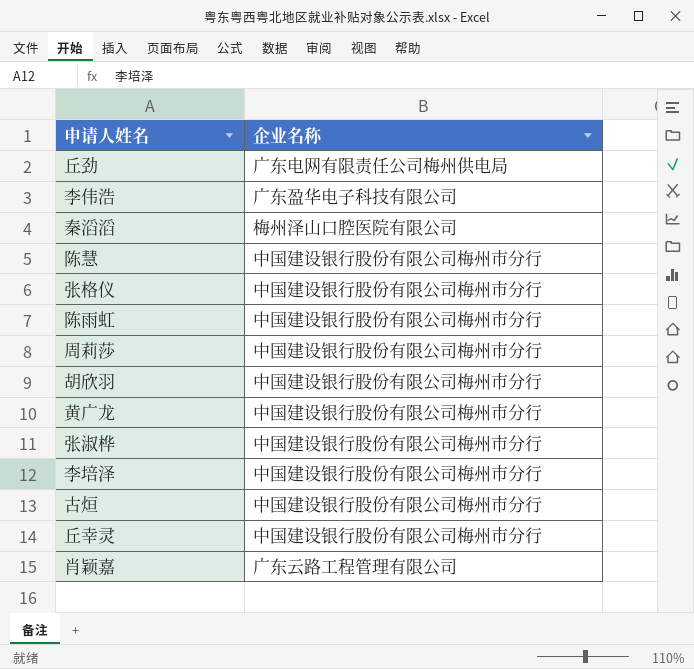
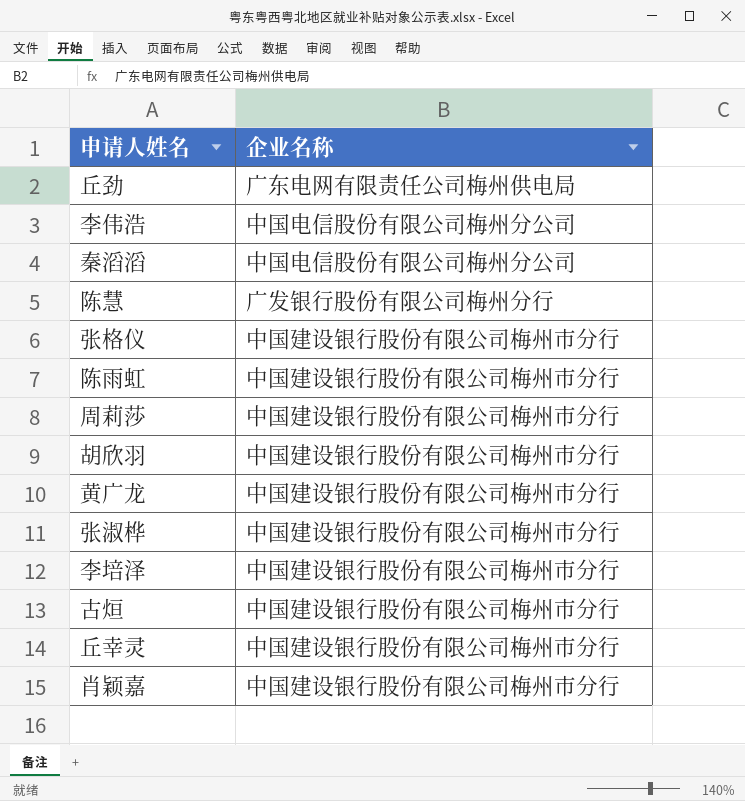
李伟浩 | 企业名称: 广东盈华电子科技有限公司 -> 中国电信股份有限公司梅州分公司
秦滔滔 | 企业名称: 梅州泽山口腔医院有限公司 -> 中国电信股份有限公司梅州分公司
陈慧 | 企业名称: 中国建设银行股份有限公司梅州市分行 -> 广发银行股份有限公司梅州分行
肖颖嘉 | 企业名称: 广东云路工程管理有限公司 -> 中国建设银行股份有限公司梅州市分行

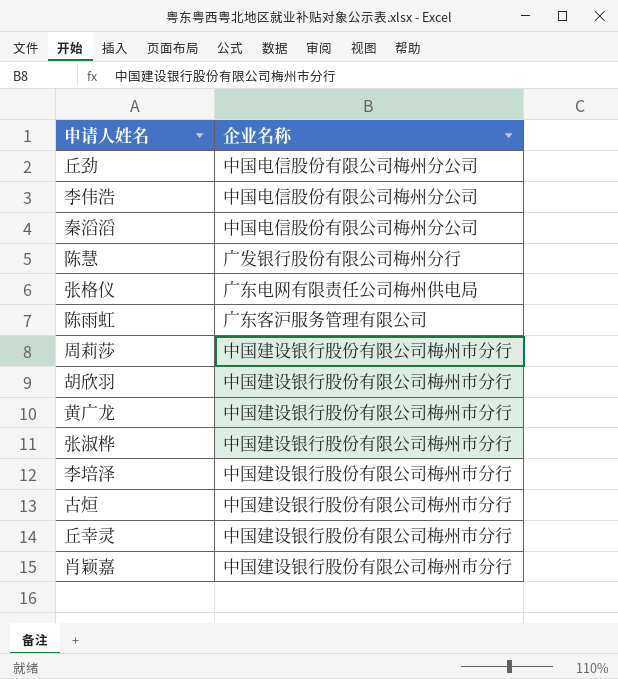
丘劲 | 企业名称: 广东电网有限责任公司梅州供电局 -> 中国电信股份有限公司梅州分公司
张格仪 | 企业名称: 中国建设银行股份有限公司梅州市分行 -> 广东电网有限责任公司梅州供电局
陈雨虹 | 企业名称: 中国建设银行股份有限公司梅州市分行 -> 广东客沪服务管理有限公司

